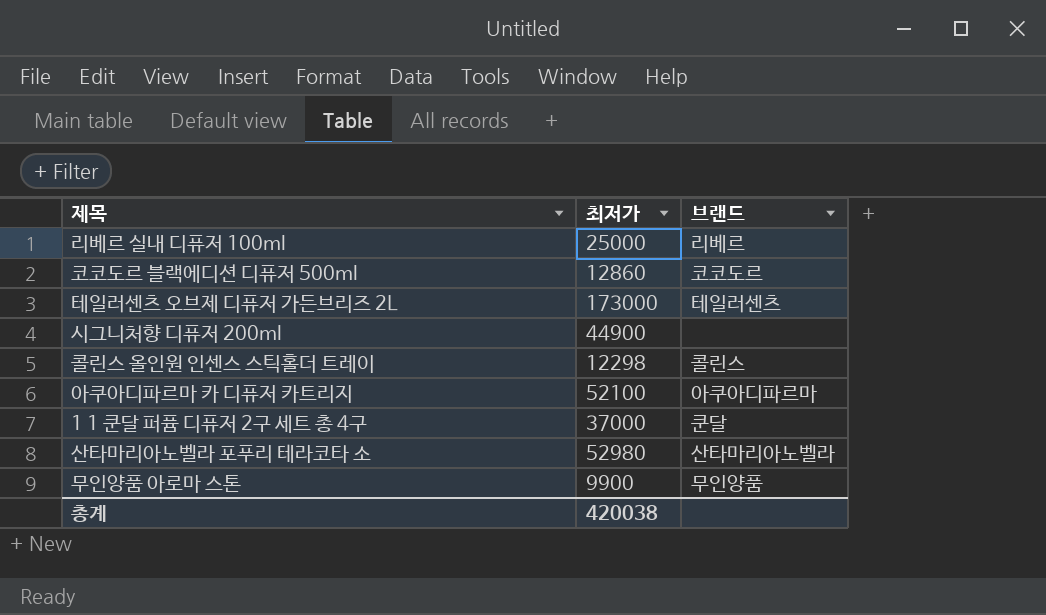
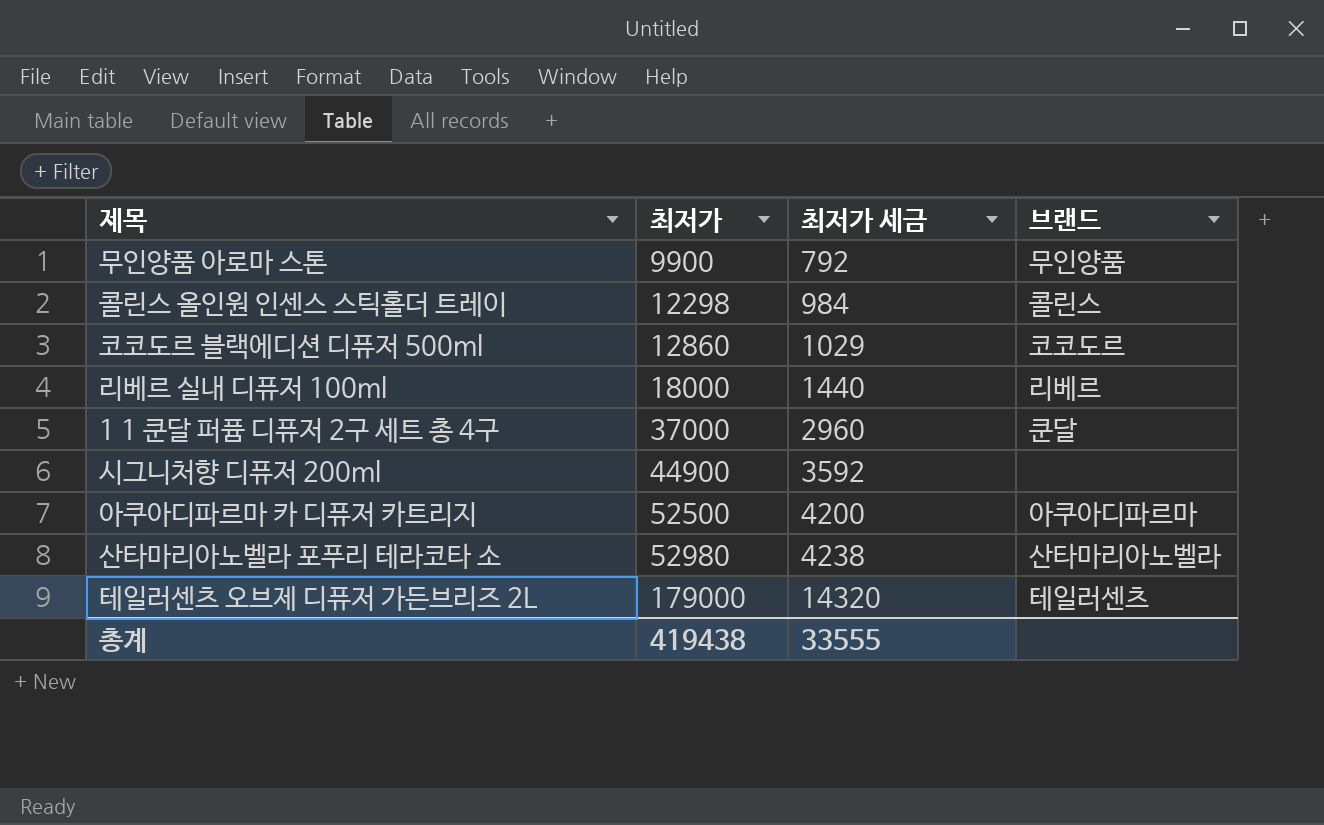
row order: none -> 최저가 ascending
column 최저가 세금 | formula: none -> [최저가] * 0.08
리베르 실내 디퓨저 100ml | 최저가: 25000 -> 18000
아쿠아디파르마 카 디퓨저 카트리지 | 최저가: 52100 -> 52500
테일러센츠 오브제 디퓨저 가든브리즈 2L | 최저가: 173000 -> 179000
총계 | 최저가: 420038 -> 419438

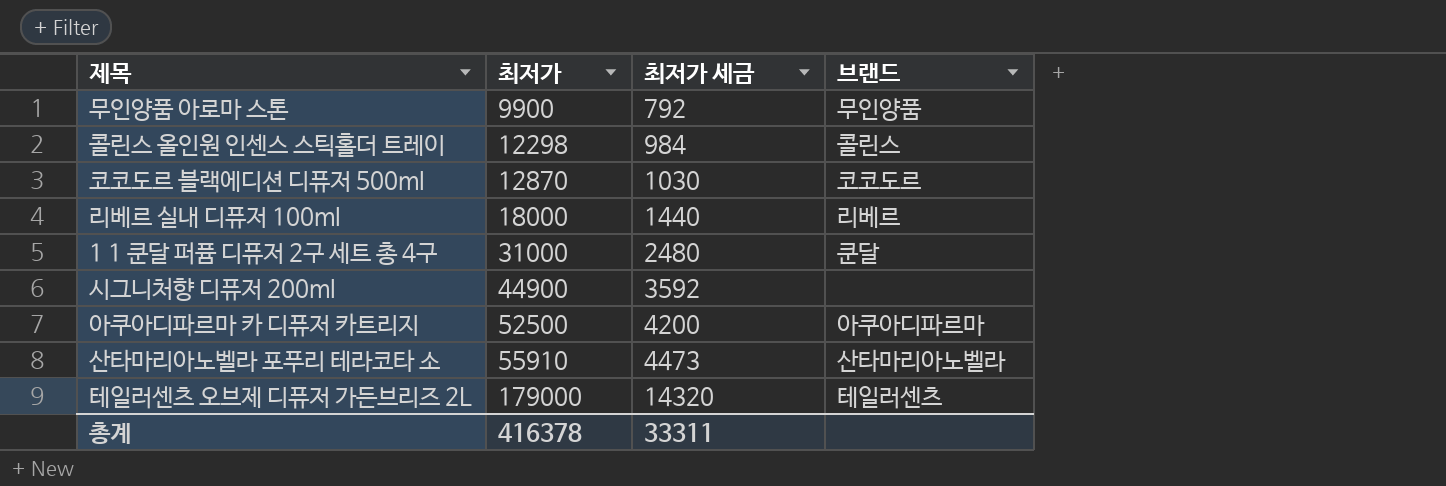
코코도르 블랙에디션 디퓨저 500ml | 최저가: 12860 -> 12870
코코도르 블랙에디션 디퓨저 500ml | 최저가 세금: 1029 -> 1030
1 1 쿤달 퍼퓸 디퓨저 2구 세트 총 4구 | 최저가: 37000 -> 31000
1 1 쿤달 퍼퓸 디퓨저 2구 세트 총 4구 | 최저가 세금: 2960 -> 2480
산타마리아노벨라 포푸리 테라코타 소 | 최저가: 52980 -> 55910
산타마리아노벨라 포푸리 테라코타 소 | 최저가 세금: 4238 -> 4473
총계 | 최저가: 419438 -> 416378
총계 | 최저가 세금: 33555 -> 33311

